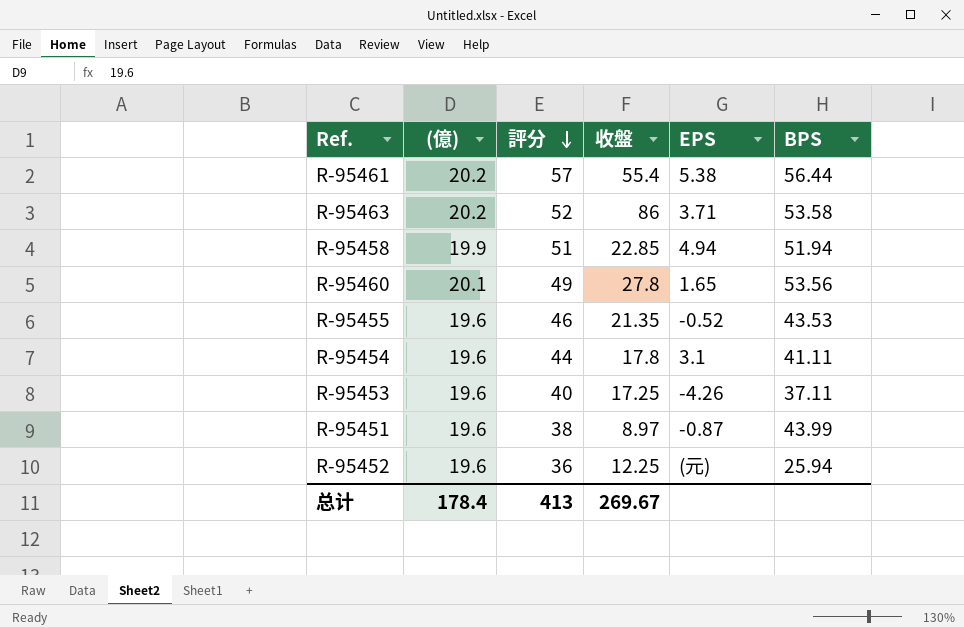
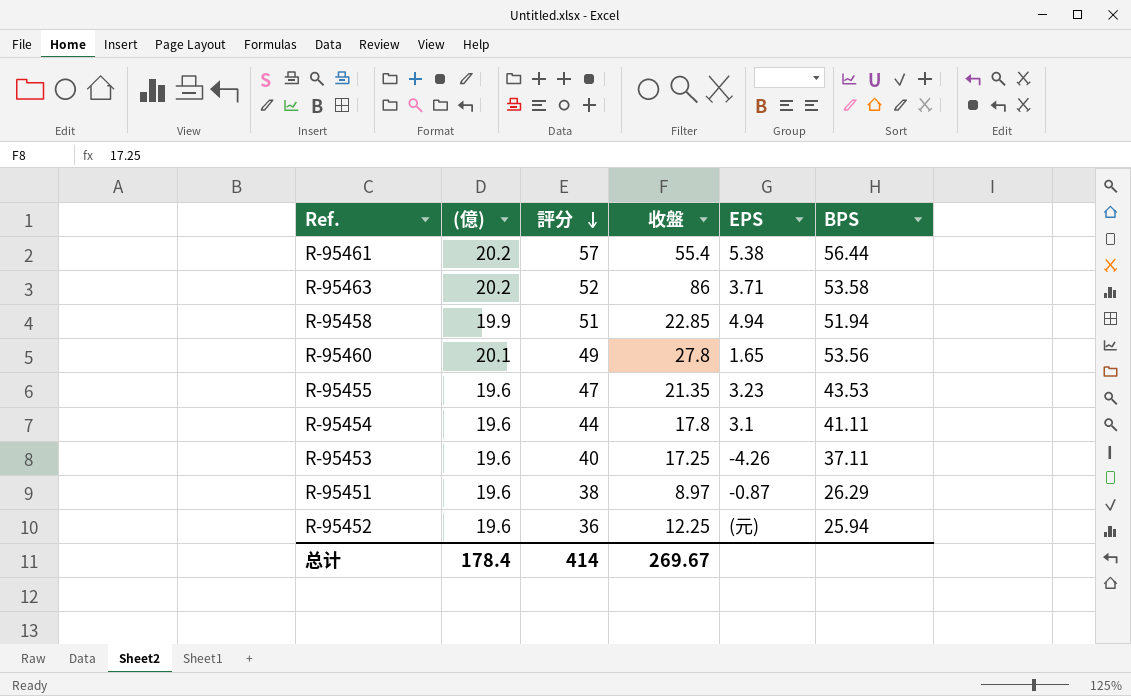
R-95455 | 評分: 46 -> 47
R-95455 | EPS: -0.52 -> 3.23
R-95451 | BPS: 43.99 -> 26.29
总计 | 評分: 413 -> 414

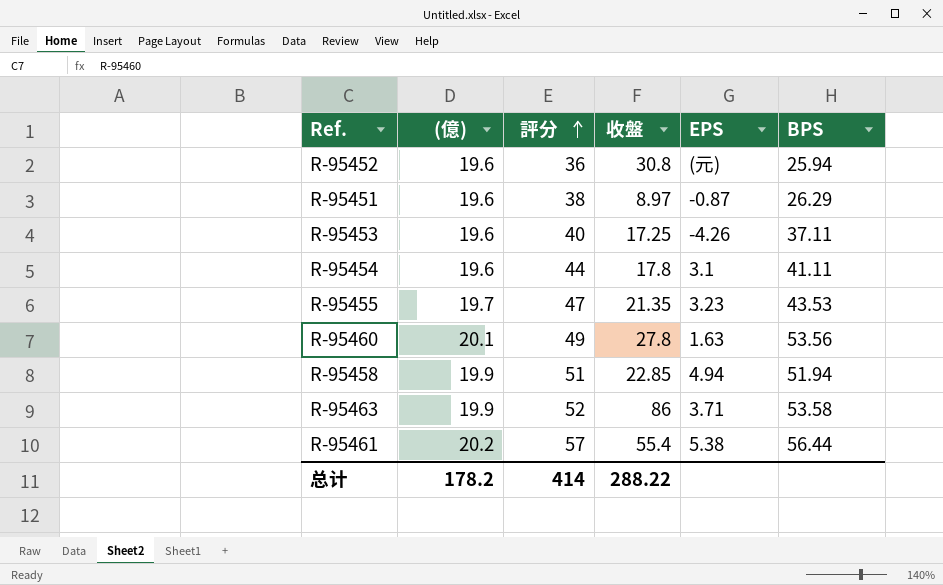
row order: 評分 descending -> 評分 ascending
R-95452 | 收盤: 12.25 -> 30.8
R-95455 | (億): 19.6 -> 19.7
R-95460 | EPS: 1.65 -> 1.63
R-95463 | (億): 20.2 -> 19.9
总计 | (億): 178.4 -> 178.2
总计 | 收盤: 269.67 -> 288.22

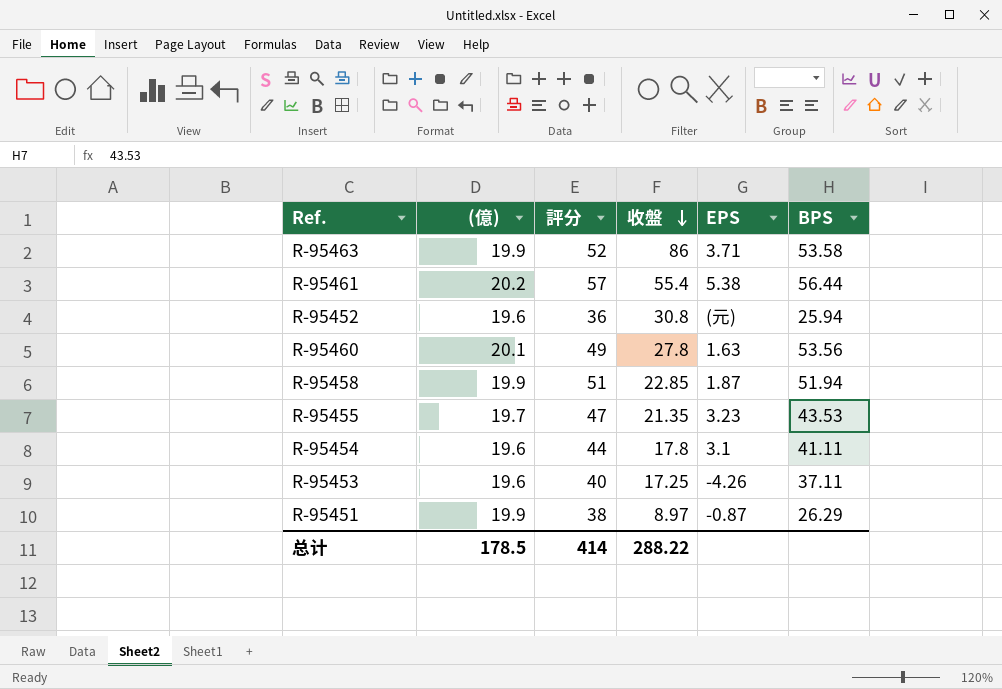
row order: 評分 ascending -> 收盤 descending
R-95458 | EPS: 4.94 -> 1.87
R-95451 | (億): 19.6 -> 19.9
总计 | (億): 178.2 -> 178.5

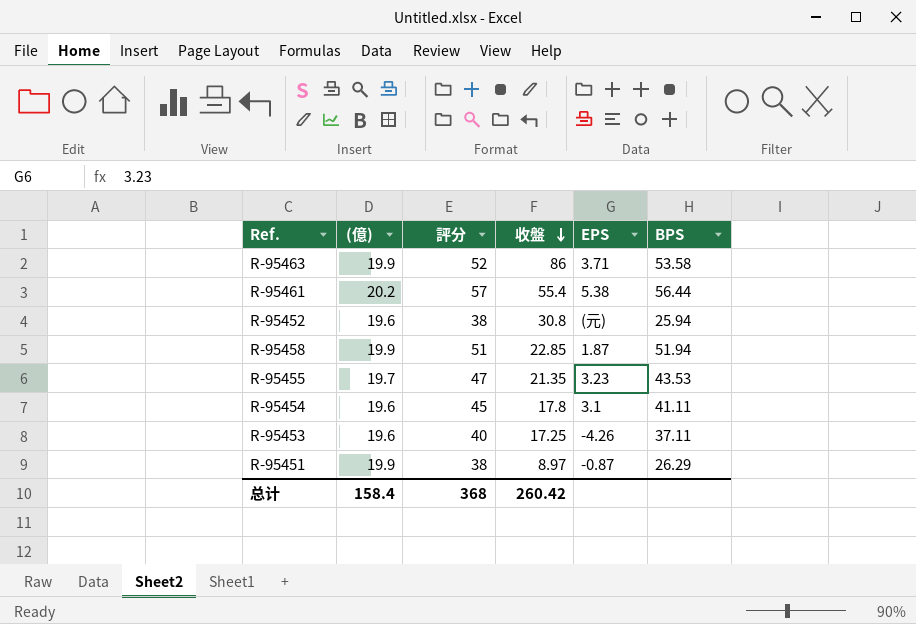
row R-95460: 20.1 | 49 | 27.8 | 1.63 | 53.56 -> none
R-95452 | 評分: 36 -> 38
R-95454 | 評分: 44 -> 45
总计 | (億): 178.5 -> 158.4
总计 | 評分: 414 -> 368
总计 | 收盤: 288.22 -> 260.42

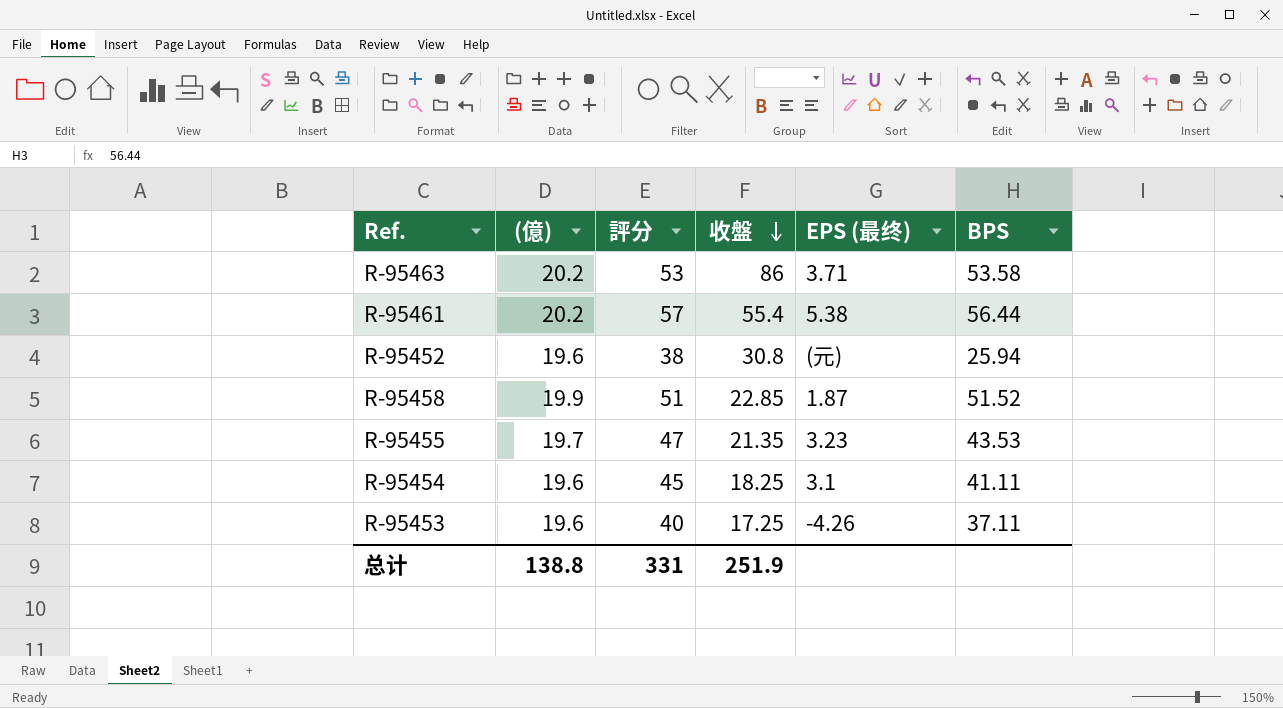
column name: EPS -> EPS (最终)
row R-95451: 19.9 | 38 | 8.97 | -0.87 | 26.29 -> none
R-95463 | (億): 19.9 -> 20.2
R-95463 | 評分: 52 -> 53
R-95458 | BPS: 51.94 -> 51.52
R-95454 | 收盤: 17.8 -> 18.25
总计 | (億): 158.4 -> 138.8
总计 | 評分: 368 -> 331
总计 | 收盤: 260.42 -> 251.9

